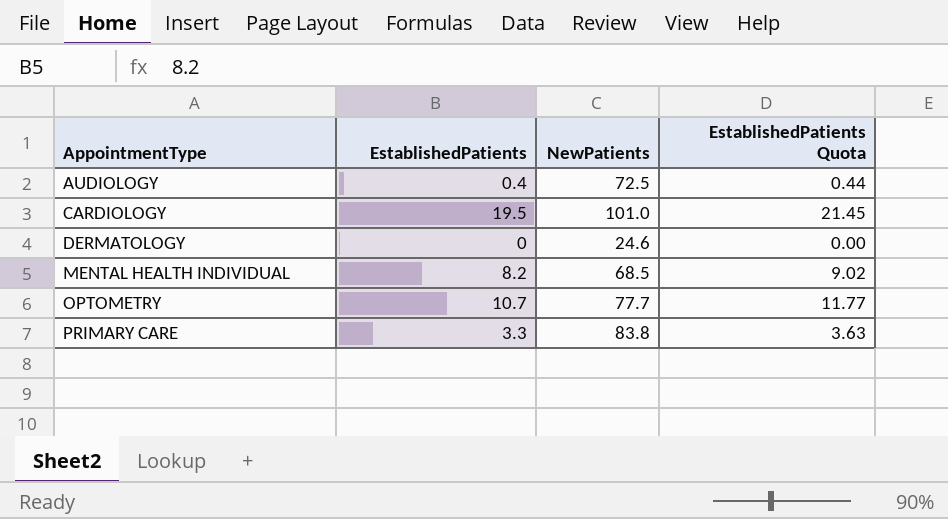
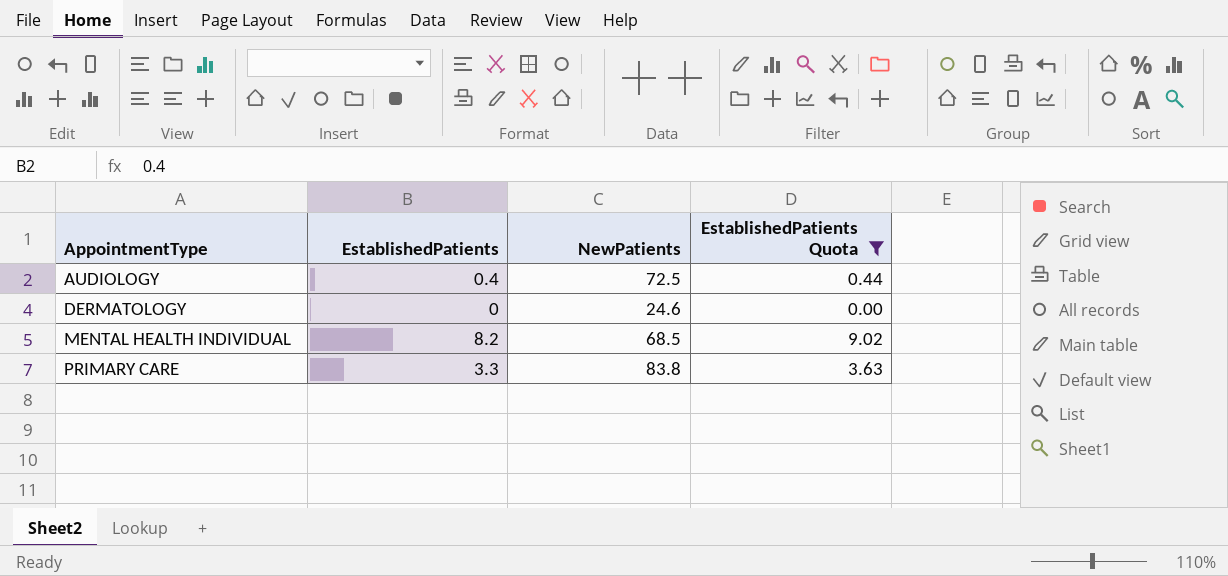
filter: none -> EstablishedPatients Quota <= 9.02

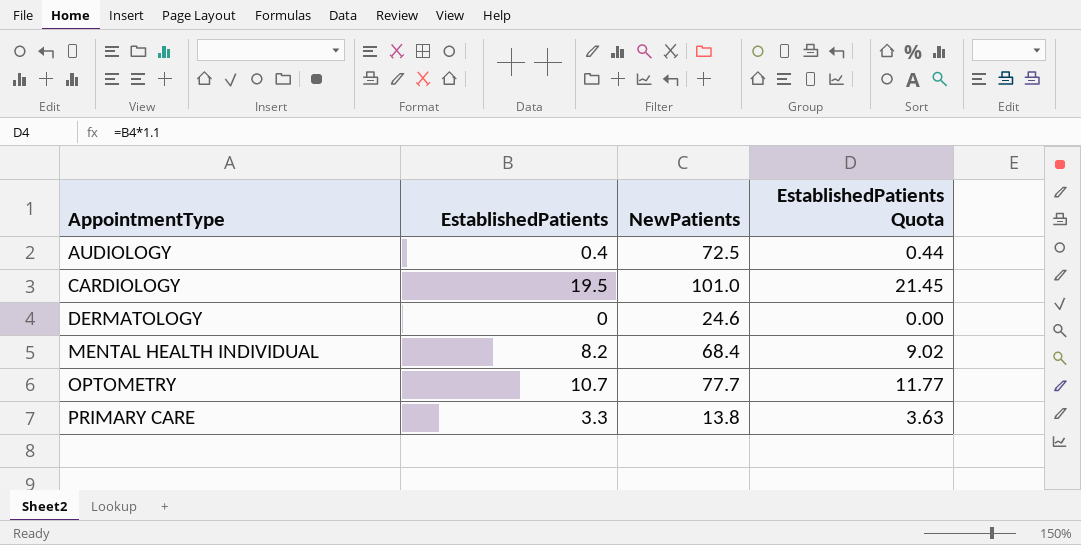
filter: EstablishedPatients Quota <= 9.02 -> none
MENTAL HEALTH INDIVIDUAL | NewPatients: 68.5 -> 68.4
PRIMARY CARE | NewPatients: 83.8 -> 13.8

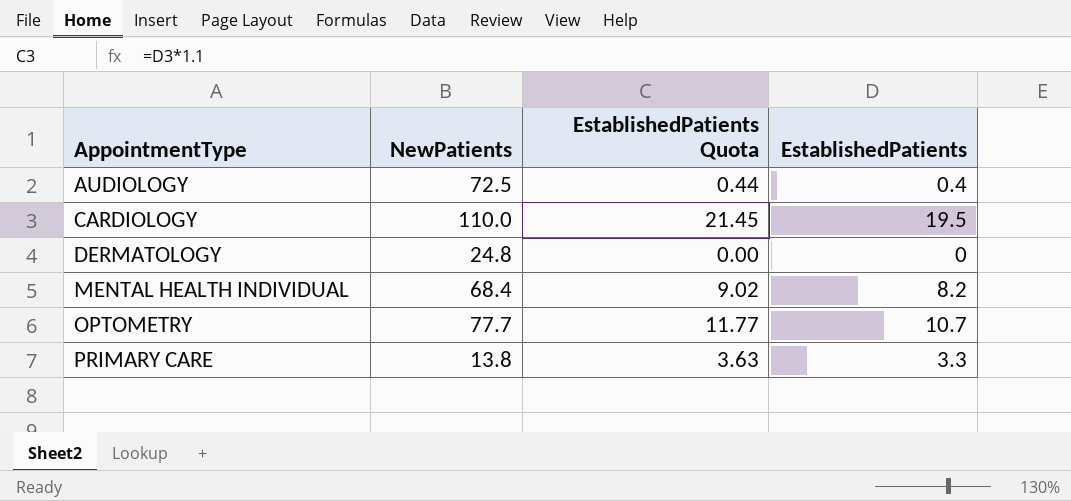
column EstablishedPatients | position: 2 -> 4
CARDIOLOGY | NewPatients: 101.0 -> 110.0
DERMATOLOGY | NewPatients: 24.6 -> 24.8

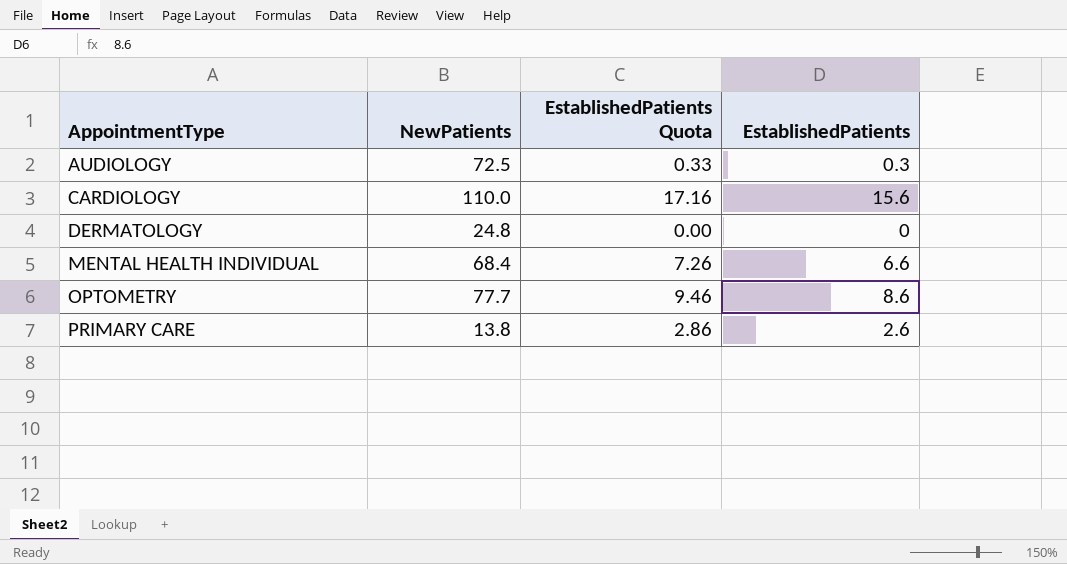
AUDIOLOGY | EstablishedPatients Quota: 0.44 -> 0.33
AUDIOLOGY | EstablishedPatients: 0.4 -> 0.3
CARDIOLOGY | EstablishedPatients Quota: 21.45 -> 17.16
CARDIOLOGY | EstablishedPatients: 19.5 -> 15.6
MENTAL HEALTH INDIVIDUAL | EstablishedPatients Quota: 9.02 -> 7.26
MENTAL HEALTH INDIVIDUAL | EstablishedPatients: 8.2 -> 6.6
OPTOMETRY | EstablishedPatients Quota: 11.77 -> 9.46
OPTOMETRY | EstablishedPatients: 10.7 -> 8.6
PRIMARY CARE | EstablishedPatients Quota: 3.63 -> 2.86
PRIMARY CARE | EstablishedPatients: 3.3 -> 2.6

